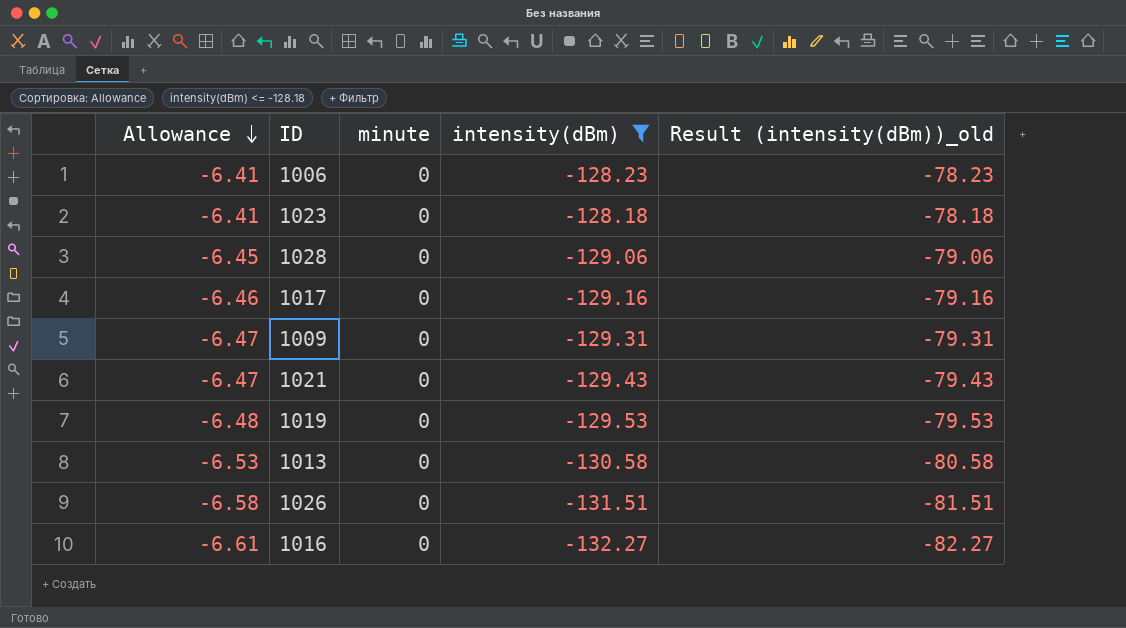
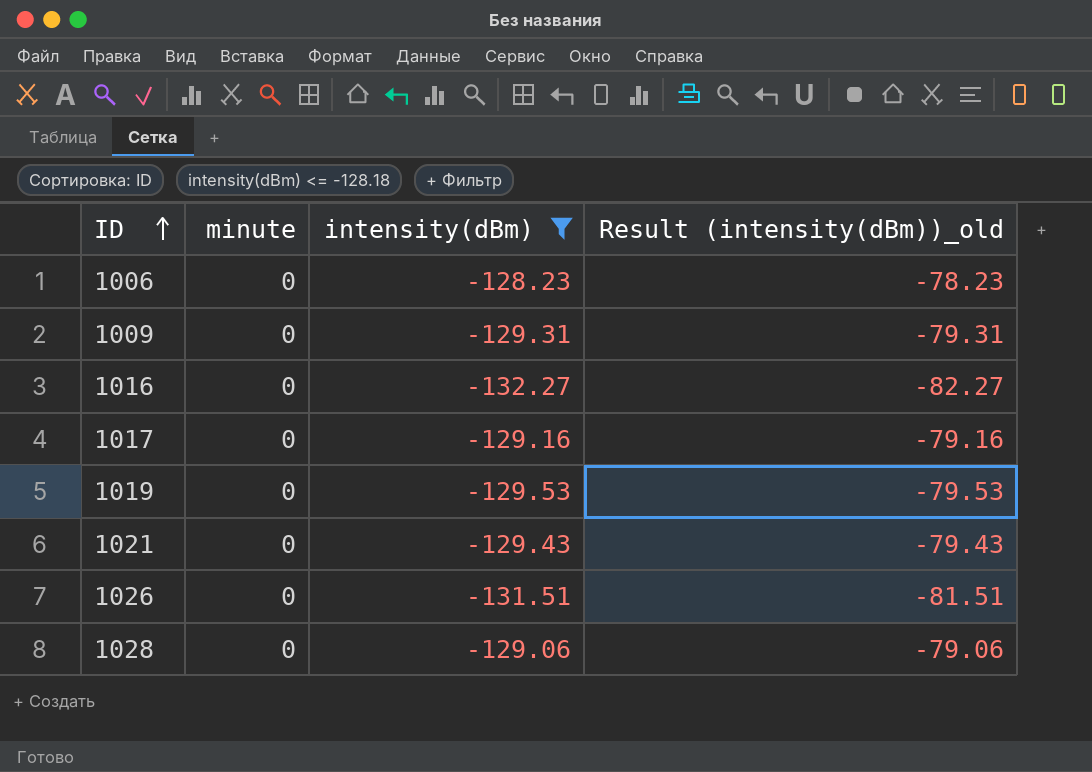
row order: Allowance descending -> ID ascending
column Allowance | formula: [intensity(dBm)] * 0.05 -> none
row 1023: -6.41 | 0 | -128.18 | -78.18 -> none
row 1013: -6.53 | 0 | -130.58 | -80.58 -> none

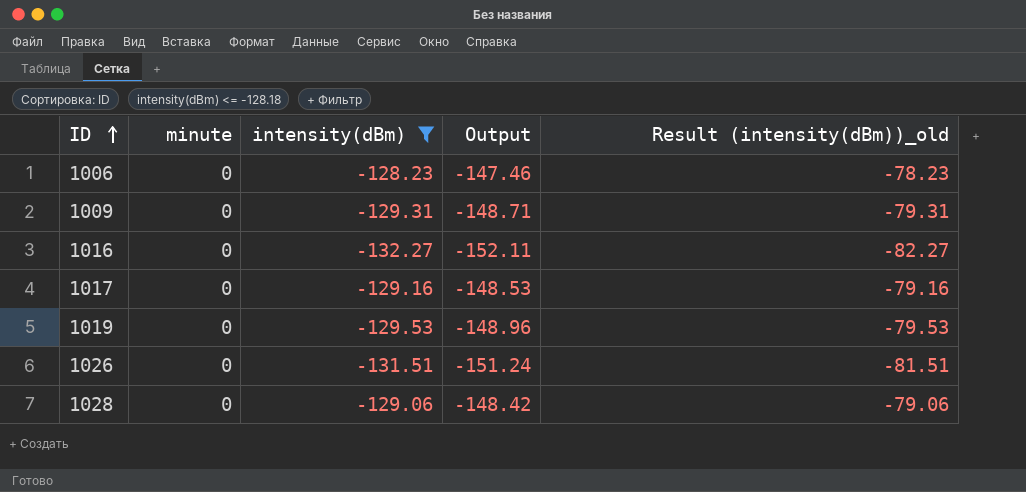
column Output | formula: none -> [intensity(dBm)] * 1.15
row 1021: 0 | -129.43 | -79.43 -> none

